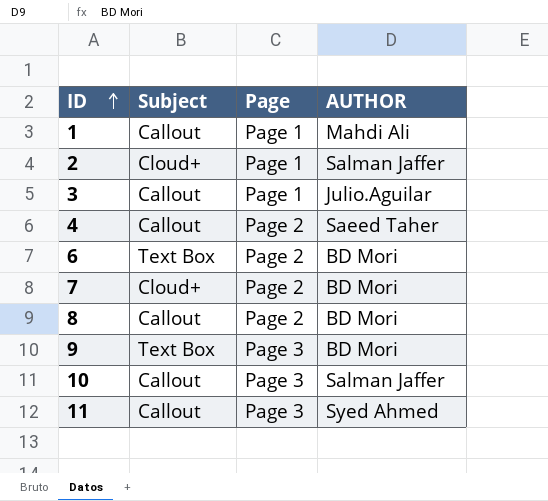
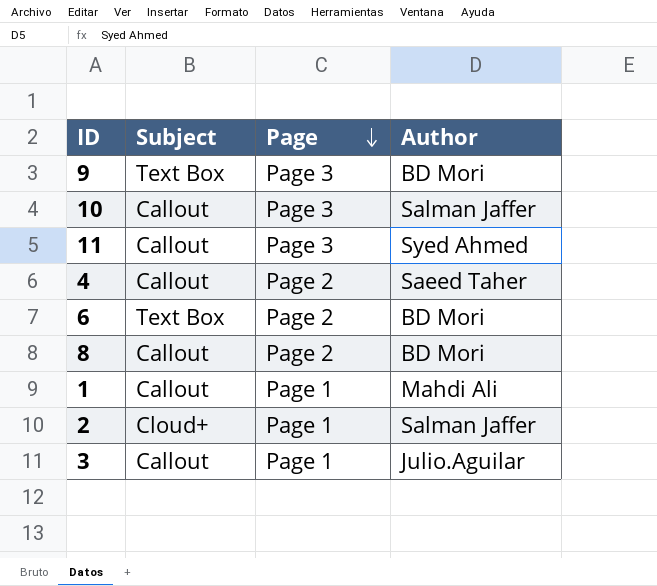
row order: ID ascending -> Page descending
column name: AUTHOR -> Author
row 7: Cloud+ | Page 2 | BD Mori -> none

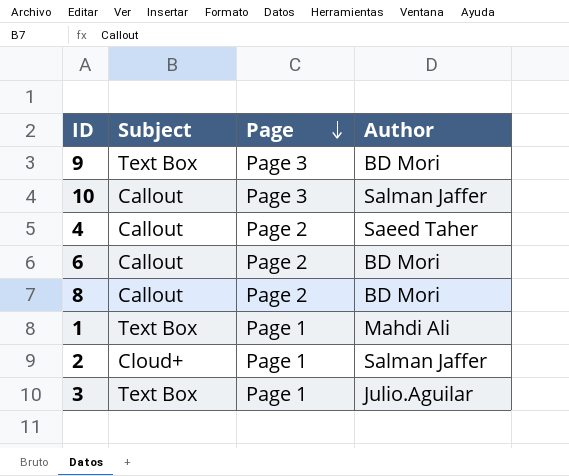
row 11: Callout | Page 3 | Syed Ahmed -> none
6 | Subject: Text Box -> Callout
1 | Subject: Callout -> Text Box
3 | Subject: Callout -> Text Box

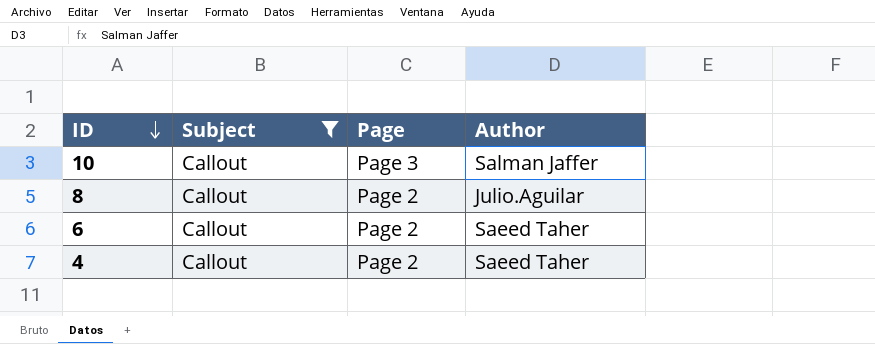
filter: none -> Subject = Callout
row order: Page descending -> ID descending
8 | Author: BD Mori -> Julio.Aguilar
6 | Author: BD Mori -> Saeed Taher

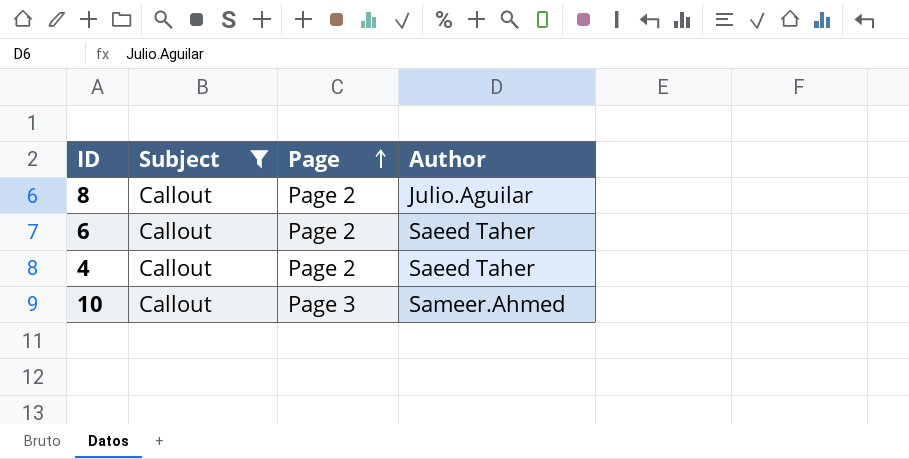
row order: ID descending -> Page ascending
10 | Author: Salman Jaffer -> Sameer.Ahmed

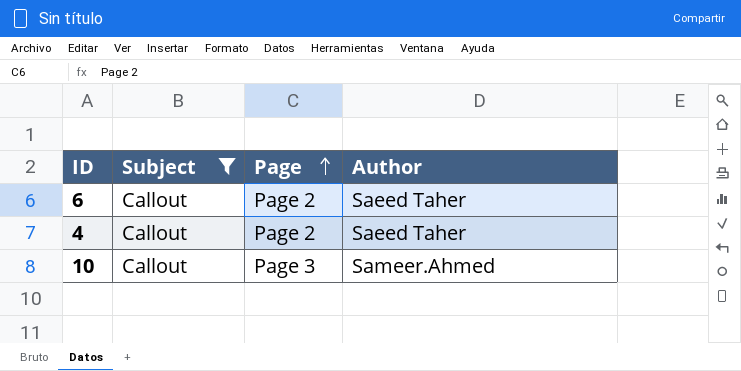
row 8: Callout | Page 2 | Julio.Aguilar -> none

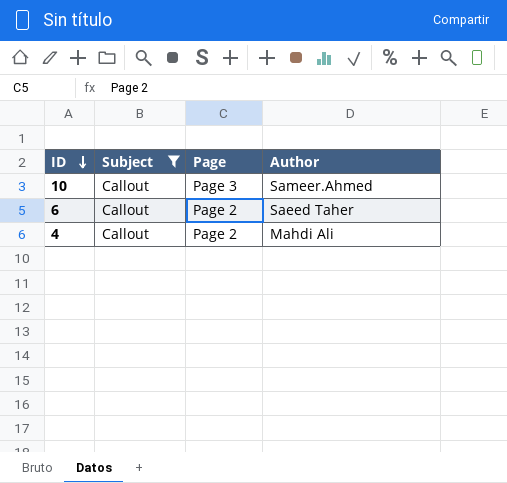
row order: Page ascending -> ID descending
4 | Author: Saeed Taher -> Mahdi Ali

